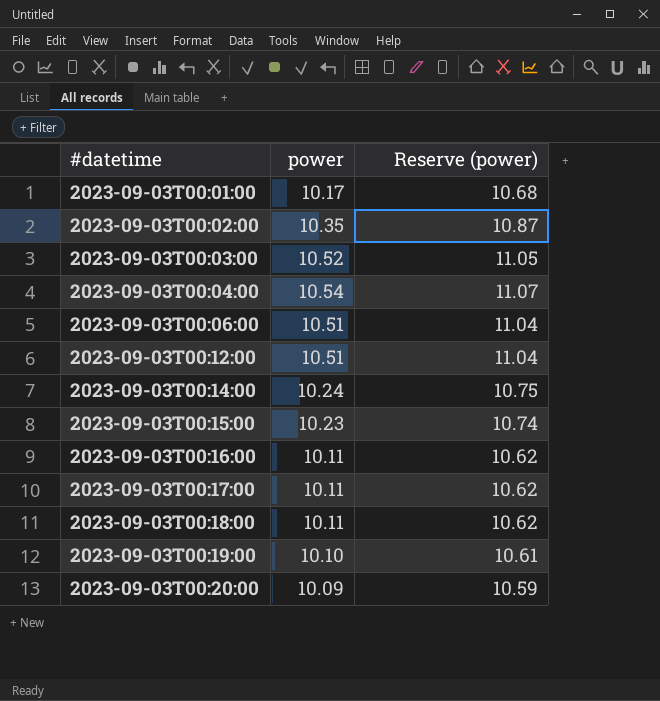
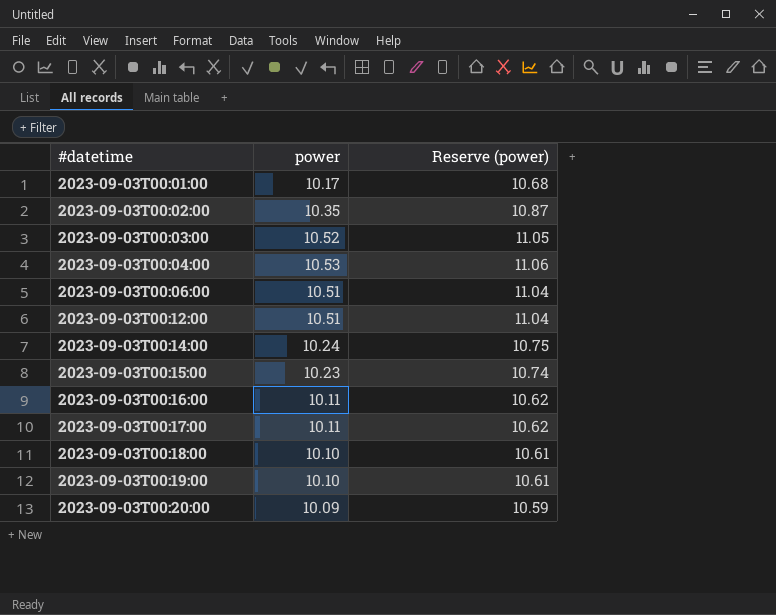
2023-09-03T00:04:00 | power: 10.54 -> 10.53
2023-09-03T00:04:00 | Reserve (power): 11.07 -> 11.06
2023-09-03T00:18:00 | power: 10.11 -> 10.10
2023-09-03T00:18:00 | Reserve (power): 10.62 -> 10.61

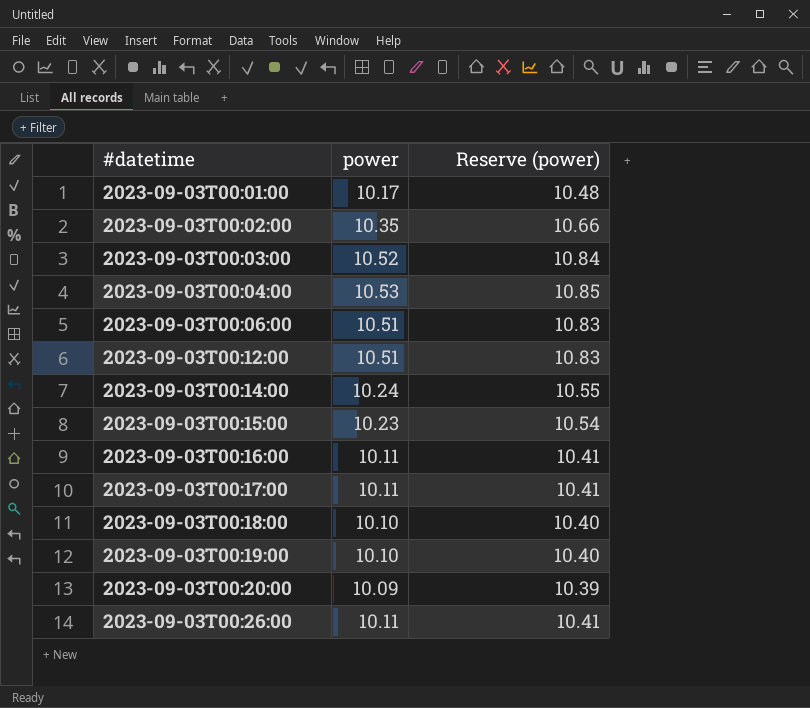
column Reserve (power) | formula: [power] * 1.05 -> [power] * 1.03
row 2023-09-03T00:26:00: none -> 10.11 | 10.41

